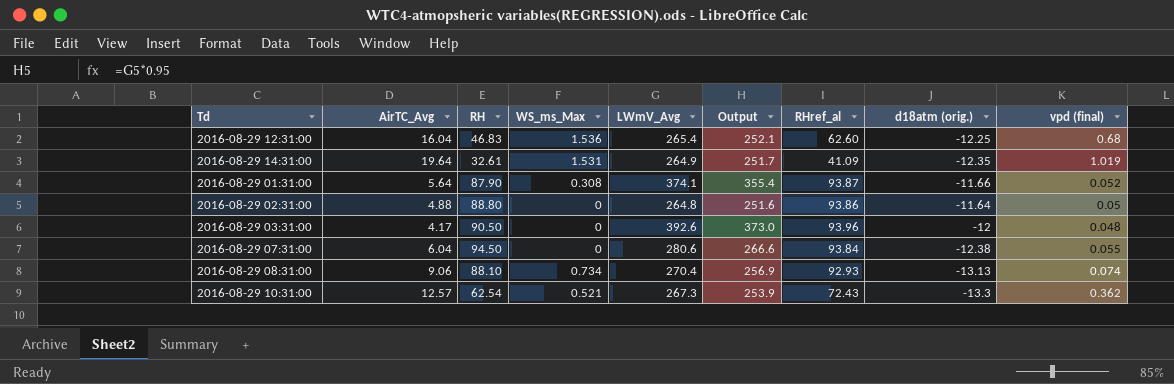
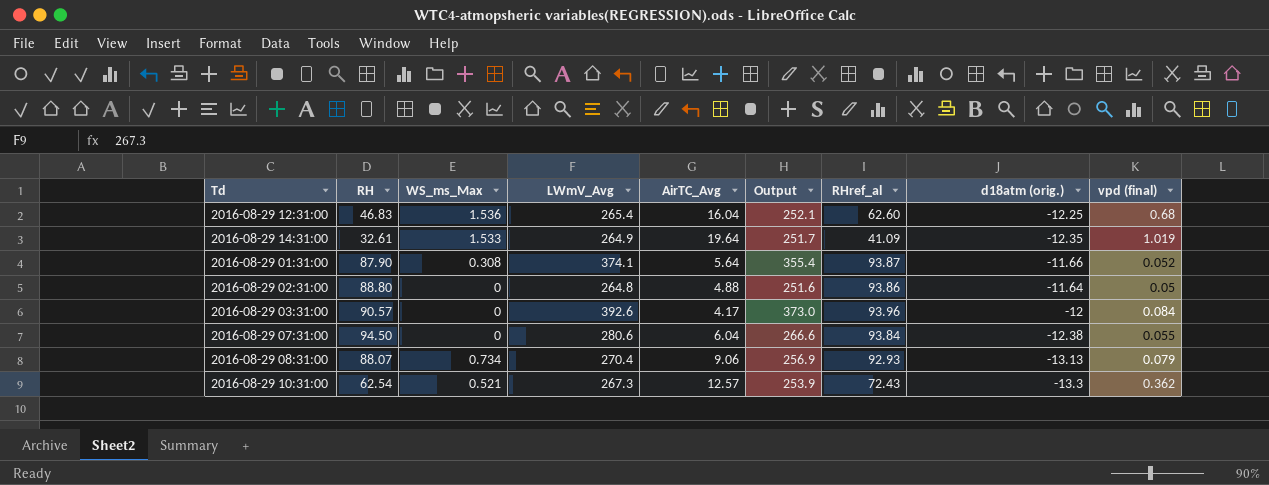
column AirTC_Avg | position: 2 -> 5
2016-08-29 14:31:00 | WS_ms_Max: 1.531 -> 1.533
2016-08-29 03:31:00 | RH: 90.50 -> 90.57
2016-08-29 03:31:00 | vpd (final): 0.048 -> 0.084
2016-08-29 08:31:00 | RH: 88.10 -> 88.07
2016-08-29 08:31:00 | vpd (final): 0.074 -> 0.079

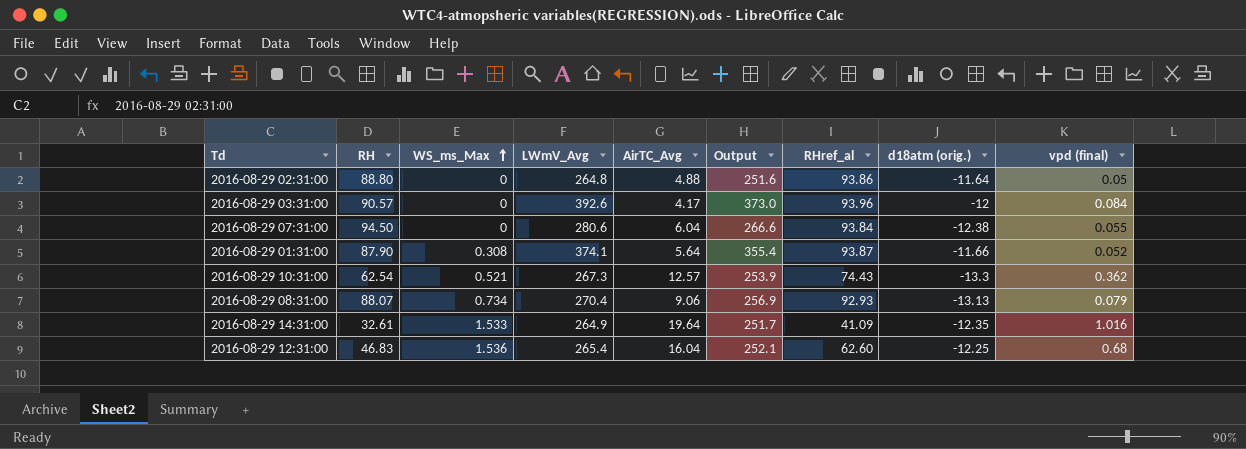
row order: none -> WS_ms_Max ascending
2016-08-29 10:31:00 | RHref_al: 72.43 -> 74.43
2016-08-29 14:31:00 | vpd (final): 1.019 -> 1.016

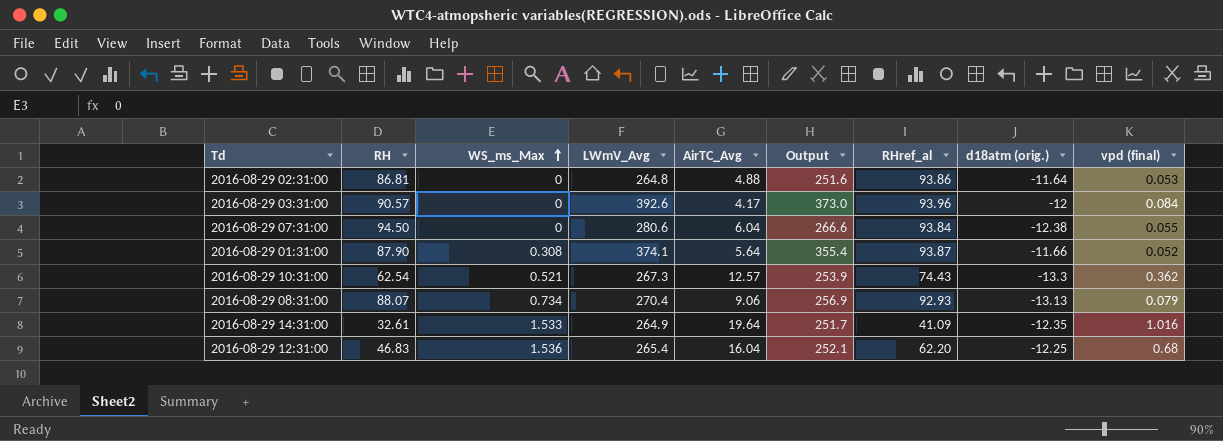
2016-08-29 02:31:00 | RH: 88.80 -> 86.81
2016-08-29 02:31:00 | vpd (final): 0.05 -> 0.053
2016-08-29 12:31:00 | RHref_al: 62.60 -> 62.20

